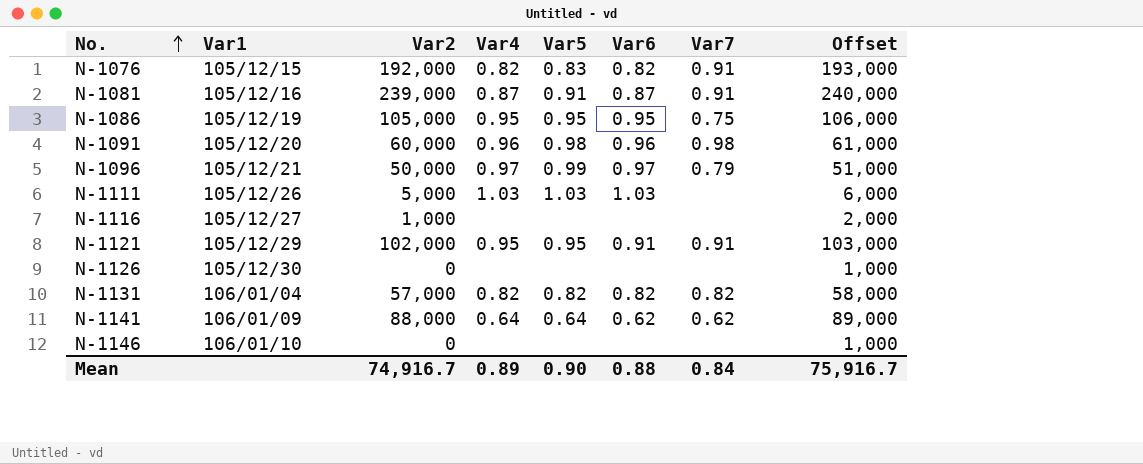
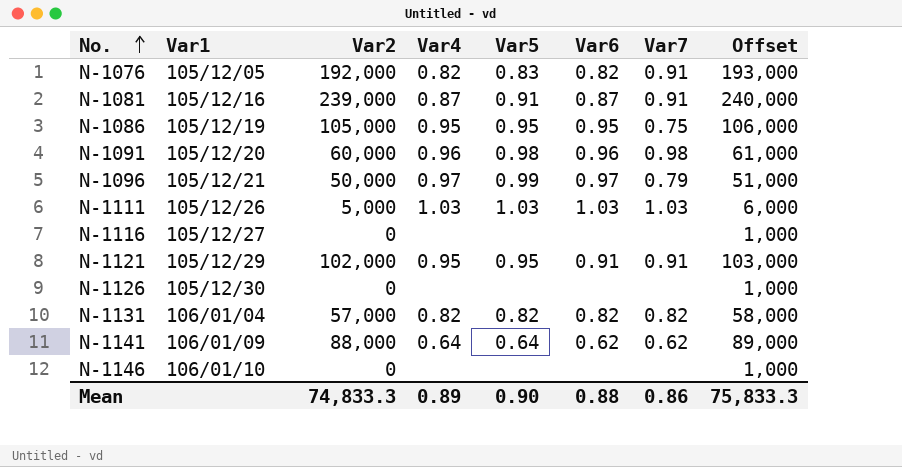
N-1076 | Var1: 105/12/15 -> 105/12/05
N-1111 | Var7: none -> 1.03
N-1116 | Var2: 1,000 -> 0
N-1116 | Offset: 2,000 -> 1,000
Mean | Var2: 74,916.7 -> 74,833.3
Mean | Var7: 0.84 -> 0.86
Mean | Offset: 75,916.7 -> 75,833.3

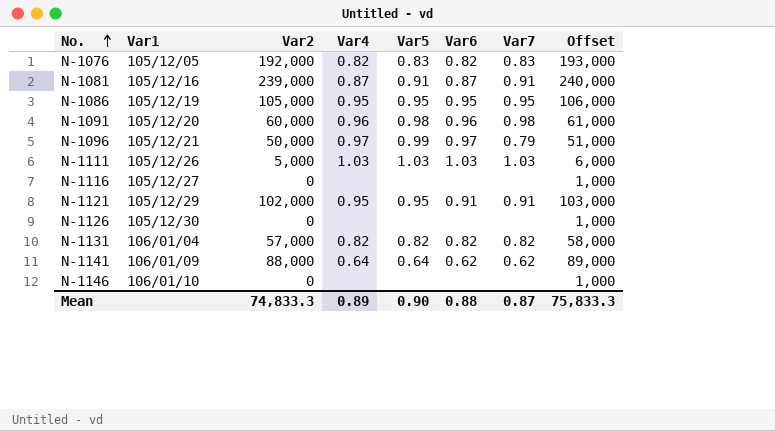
N-1076 | Var7: 0.91 -> 0.83
N-1086 | Var7: 0.75 -> 0.95
Mean | Var7: 0.86 -> 0.87

